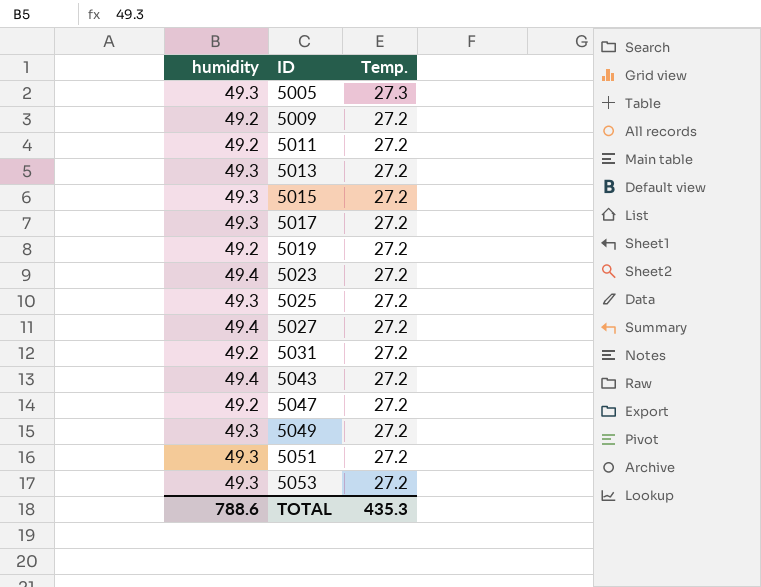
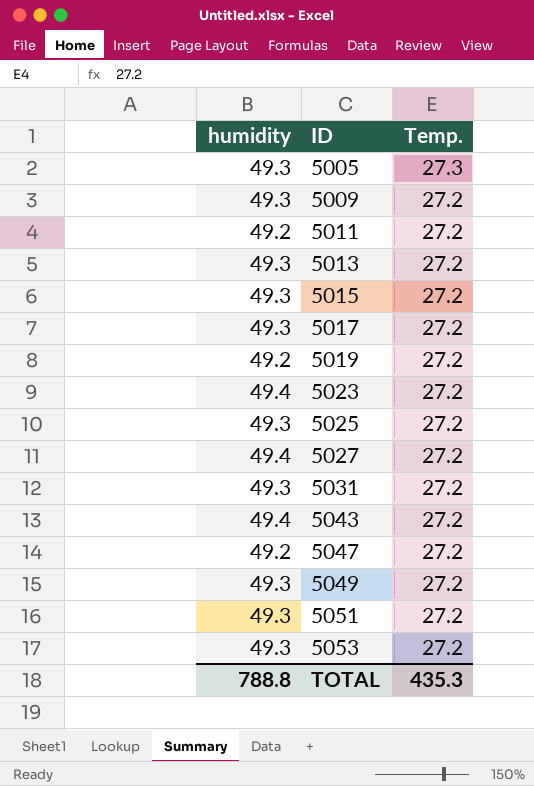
5009 | humidity: 49.2 -> 49.3
5031 | humidity: 49.2 -> 49.3
TOTAL | humidity: 788.6 -> 788.8

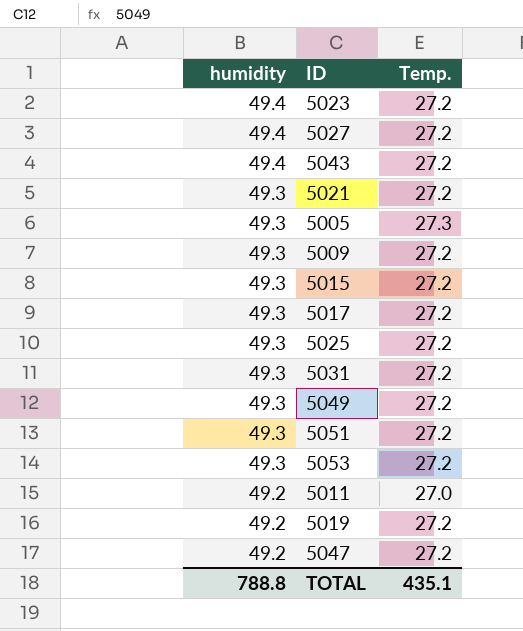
row order: ID ascending -> humidity descending
row 5013: 49.3 | 27.2 -> none
row 5021: none -> 49.3 | 27.2
5011 | Temp.: 27.2 -> 27.0
TOTAL | Temp.: 435.3 -> 435.1

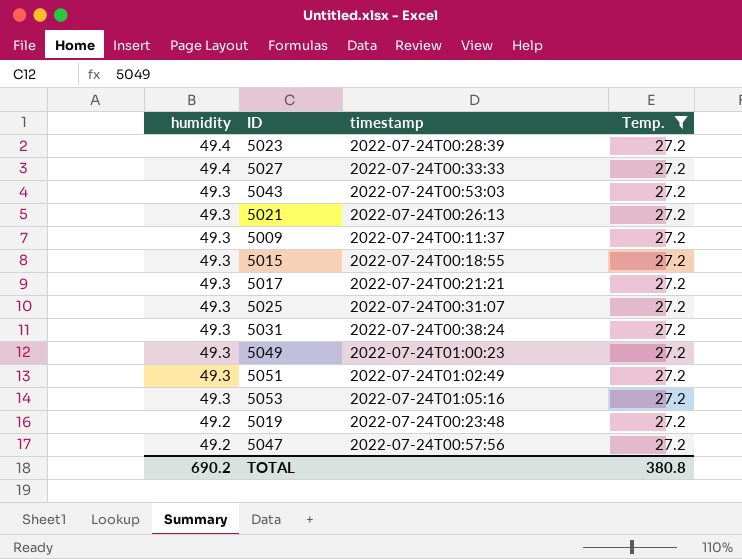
filter: none -> Temp. = 27.2
column timestamp | position: none -> 3
5043 | humidity: 49.4 -> 49.3
TOTAL | humidity: 788.8 -> 690.2
TOTAL | Temp.: 435.1 -> 380.8

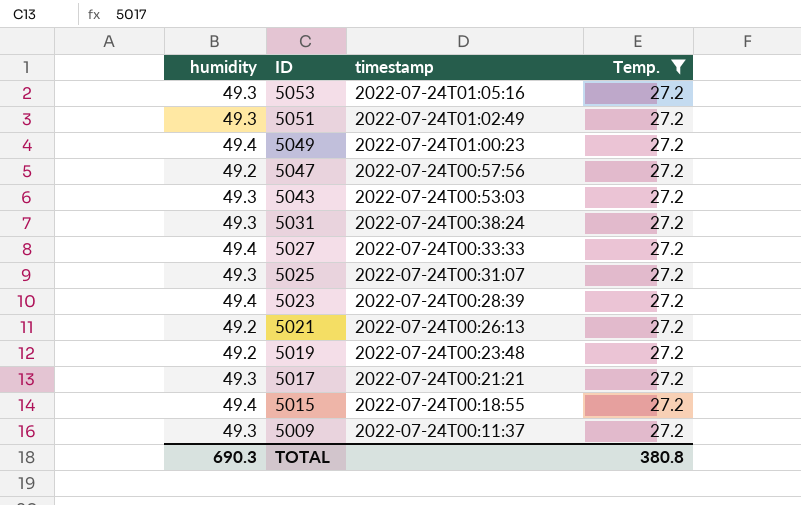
row order: humidity descending -> ID descending
5049 | humidity: 49.3 -> 49.4
5021 | humidity: 49.3 -> 49.2
5015 | humidity: 49.3 -> 49.4
TOTAL | humidity: 690.2 -> 690.3

